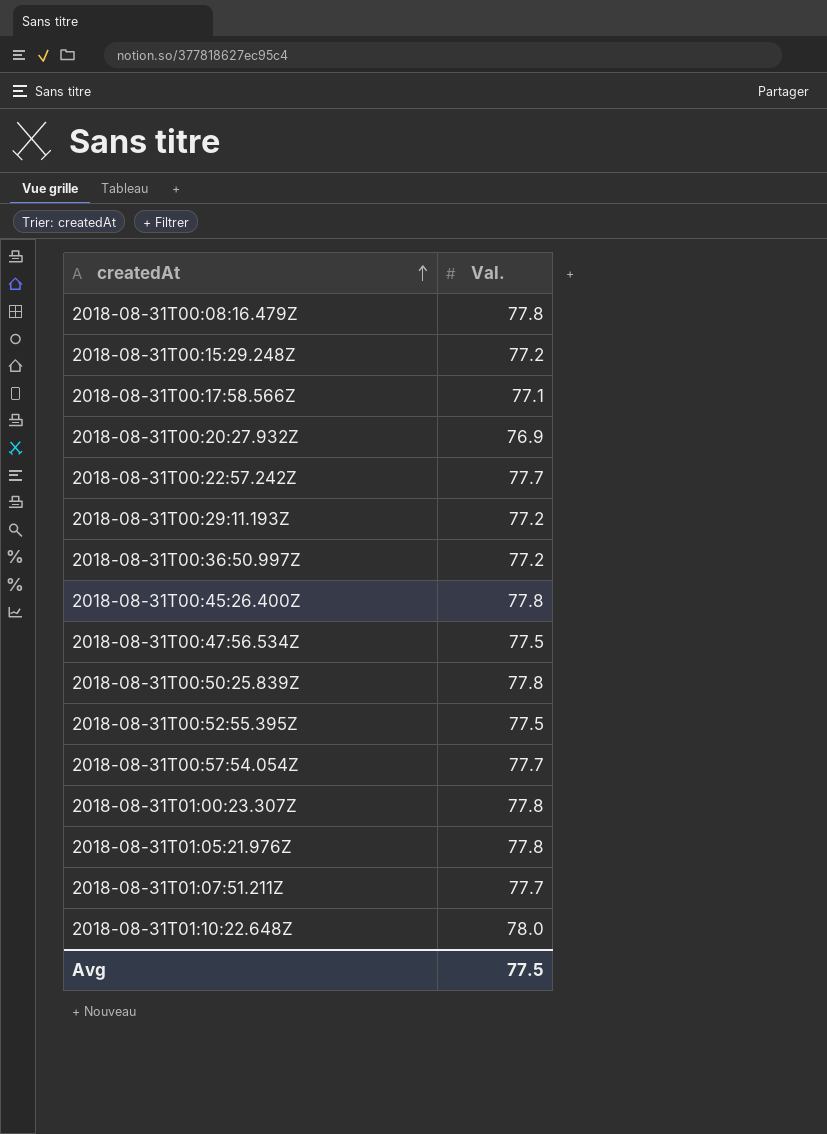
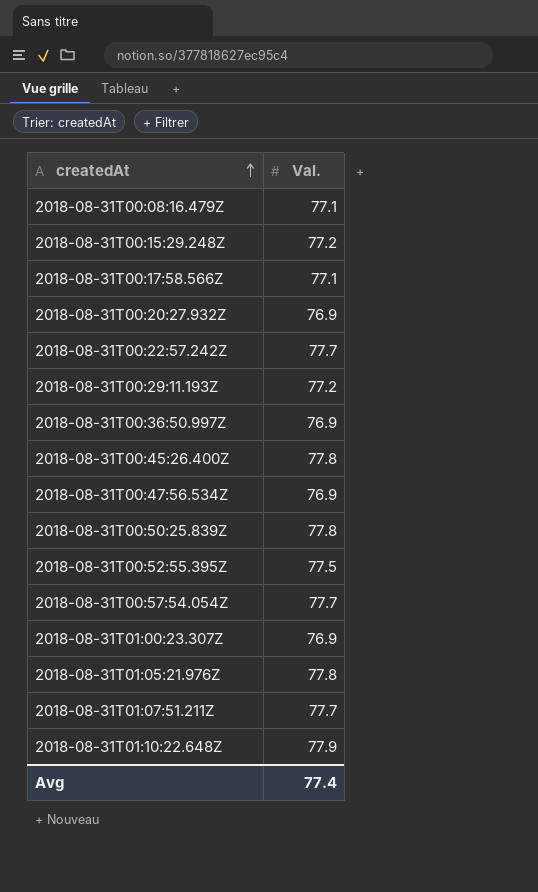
2018-08-31T00:08:16.479Z | Val.: 77.8 -> 77.1
2018-08-31T00:36:50.997Z | Val.: 77.2 -> 76.9
2018-08-31T00:47:56.534Z | Val.: 77.5 -> 76.9
2018-08-31T01:00:23.307Z | Val.: 77.8 -> 76.9
2018-08-31T01:10:22.648Z | Val.: 78.0 -> 77.9
Avg | Val.: 77.5 -> 77.4

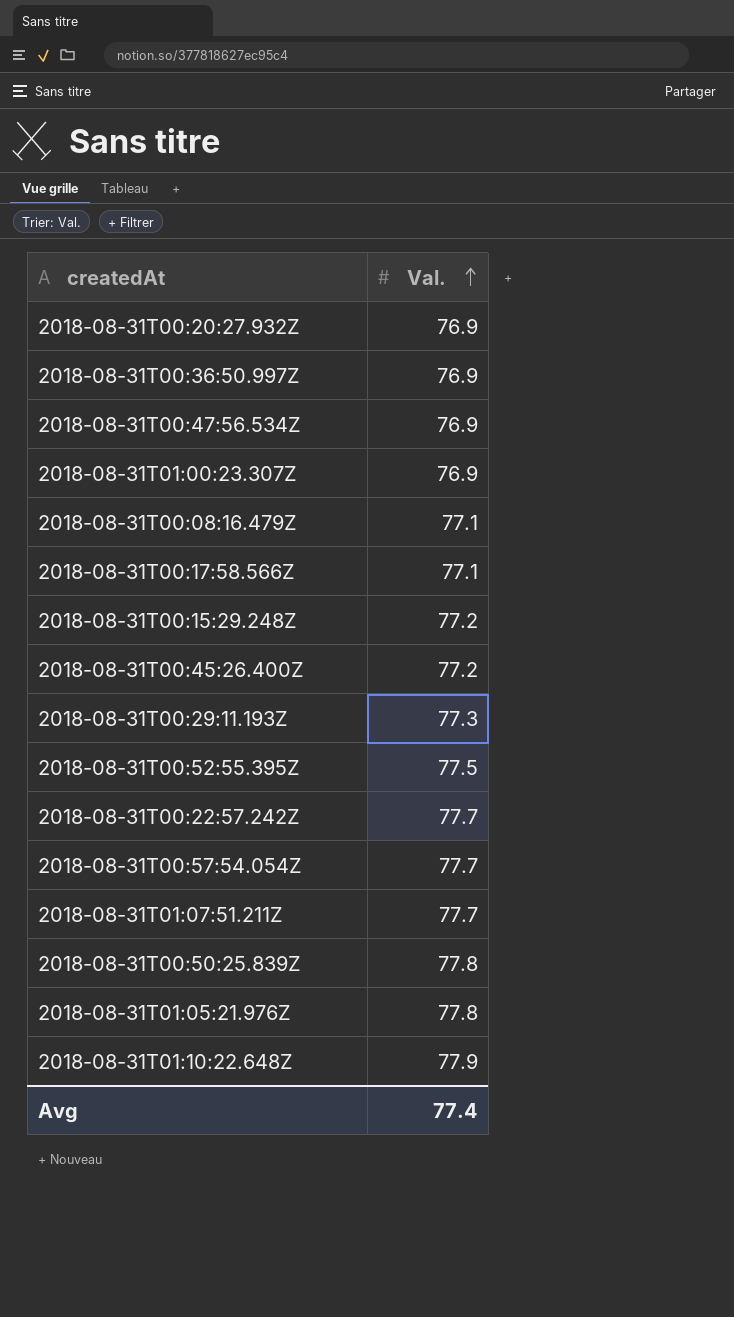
row order: createdAt ascending -> Val. ascending
2018-08-31T00:45:26.400Z | Val.: 77.8 -> 77.2
2018-08-31T00:29:11.193Z | Val.: 77.2 -> 77.3

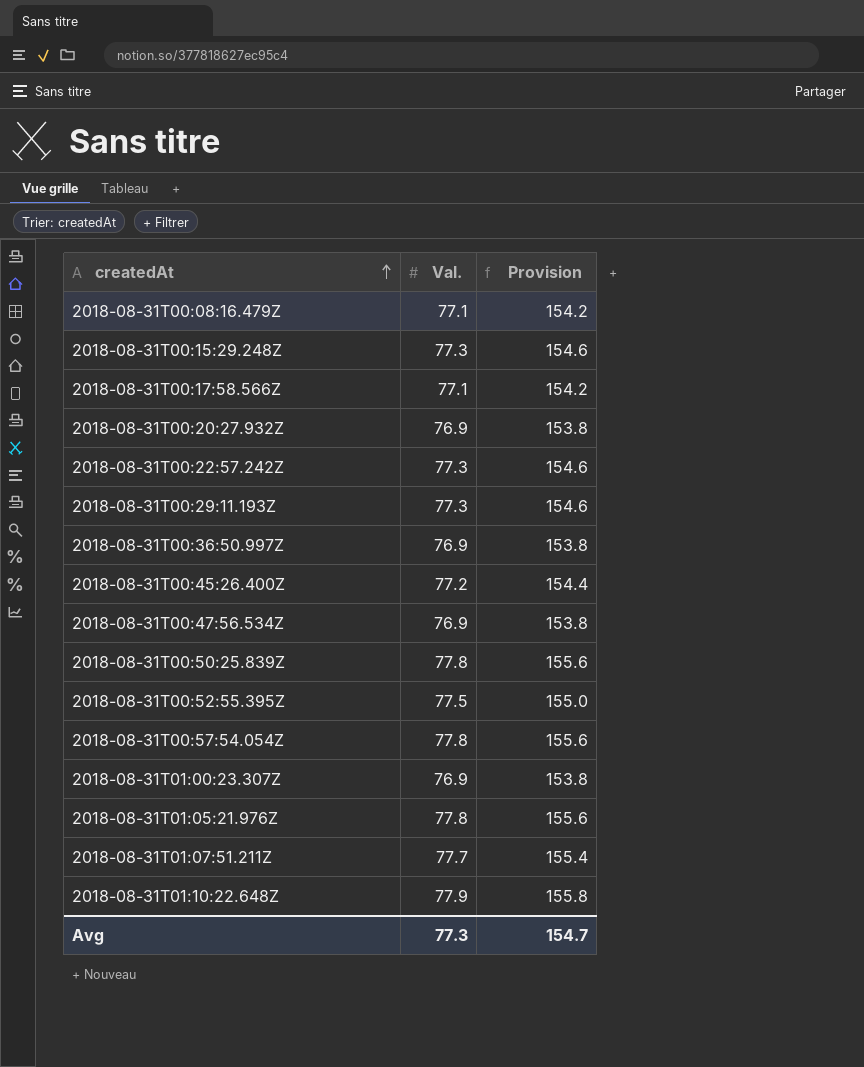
row order: Val. ascending -> createdAt ascending
column Provision | formula: none -> [Val.] * 2
2018-08-31T00:15:29.248Z | Val.: 77.2 -> 77.3
2018-08-31T00:22:57.242Z | Val.: 77.7 -> 77.3
2018-08-31T00:57:54.054Z | Val.: 77.7 -> 77.8
Avg | Val.: 77.4 -> 77.3

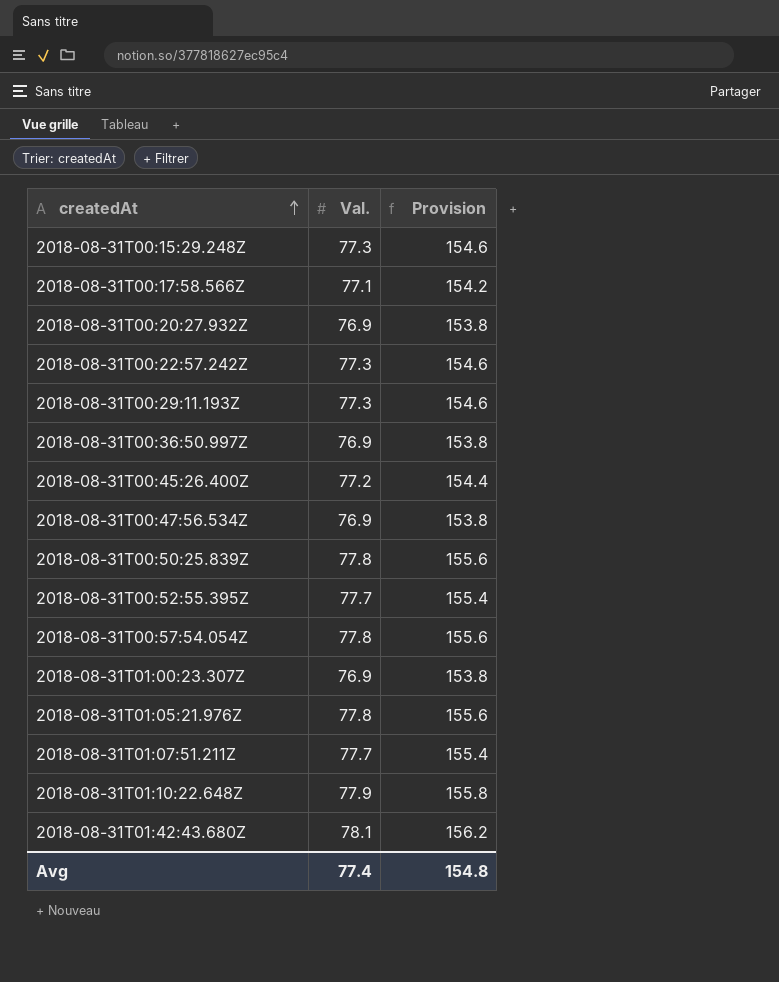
row 2018-08-31T00:08:16.479Z: 77.1 | 154.2 -> none
2018-08-31T00:52:55.395Z | Val.: 77.5 -> 77.7
2018-08-31T00:52:55.395Z | Provision: 155.0 -> 155.4
row 2018-08-31T01:42:43.680Z: none -> 78.1 | 156.2
Avg | Val.: 77.3 -> 77.4
Avg | Provision: 154.7 -> 154.8

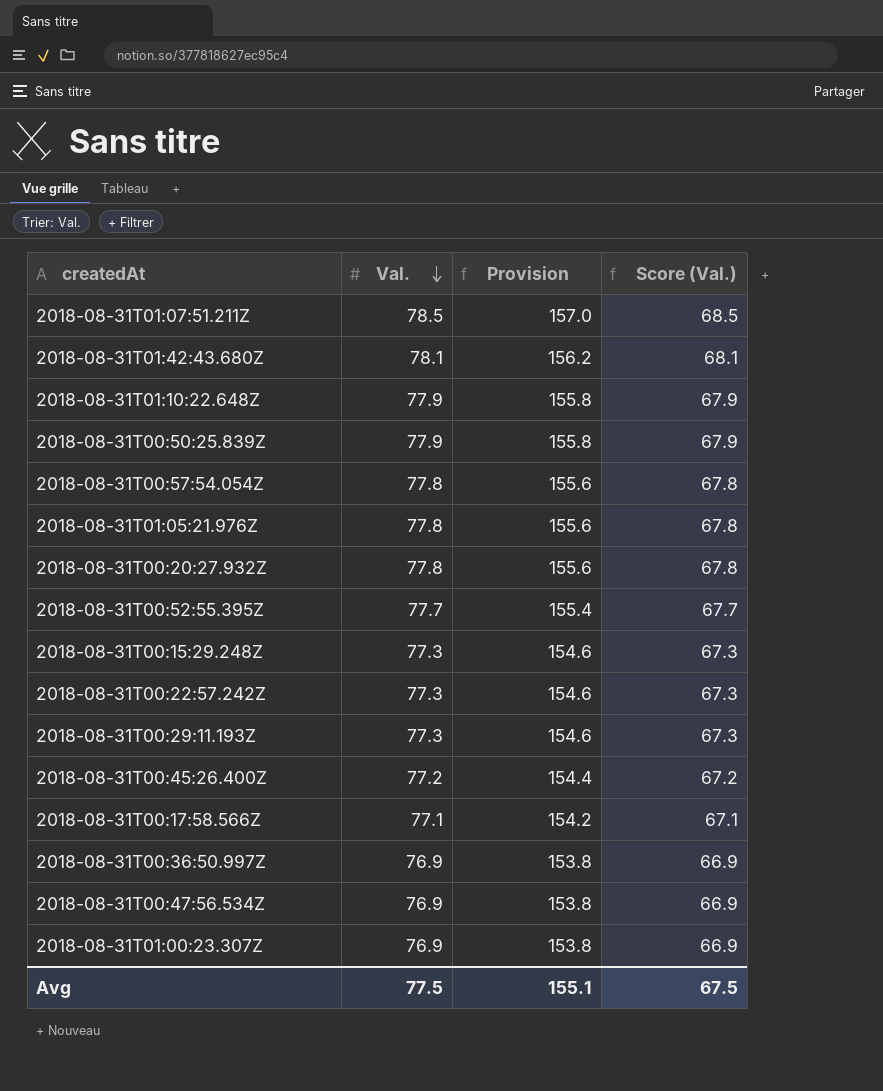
row order: createdAt ascending -> Val. descending
column Score (Val.) | formula: none -> [Val.] - 10
2018-08-31T01:07:51.211Z | Val.: 77.7 -> 78.5
2018-08-31T01:07:51.211Z | Provision: 155.4 -> 157.0
2018-08-31T00:50:25.839Z | Val.: 77.8 -> 77.9
2018-08-31T00:50:25.839Z | Provision: 155.6 -> 155.8
2018-08-31T00:20:27.932Z | Val.: 76.9 -> 77.8
2018-08-31T00:20:27.932Z | Provision: 153.8 -> 155.6
Avg | Val.: 77.4 -> 77.5
Avg | Provision: 154.8 -> 155.1

